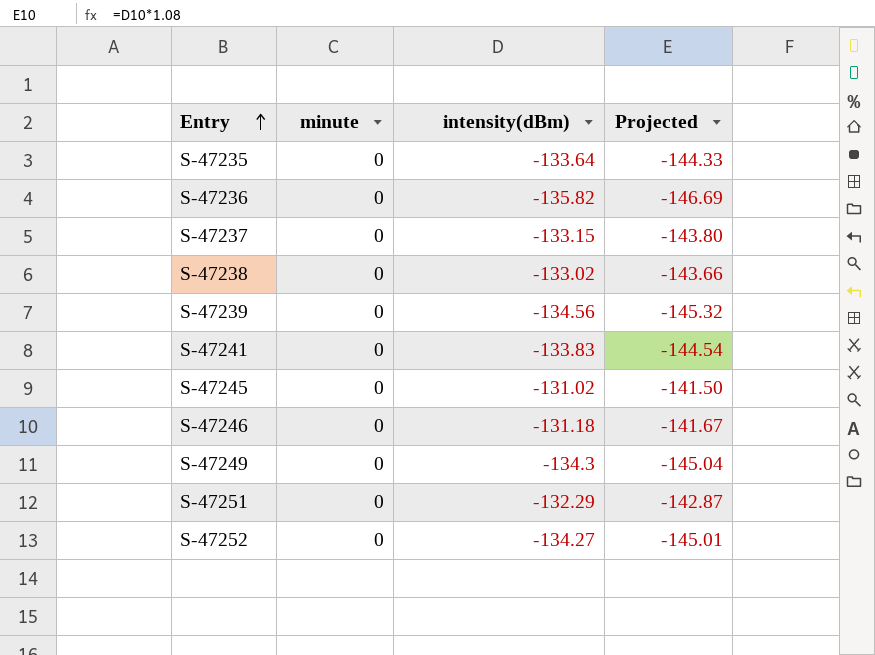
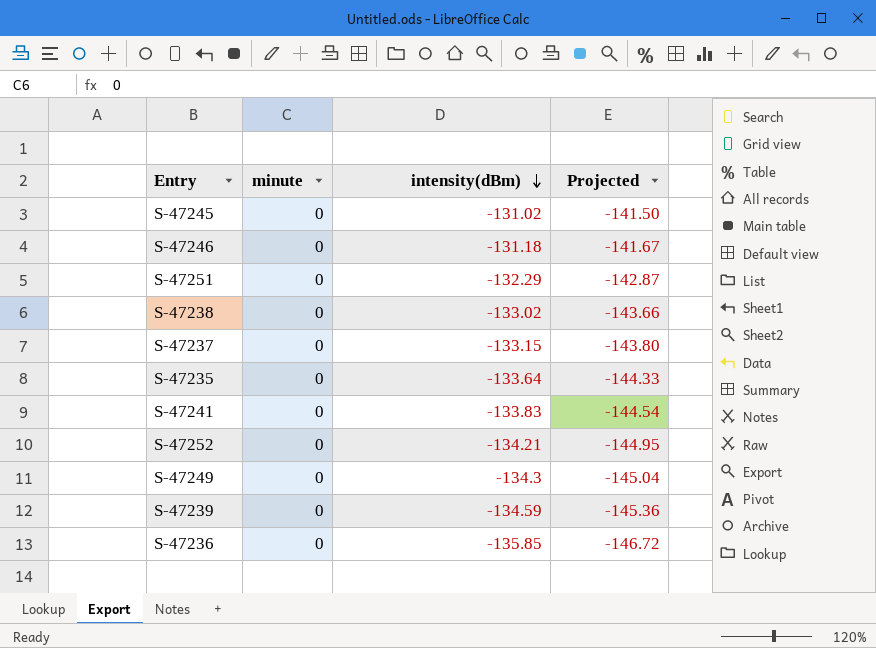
row order: Entry ascending -> intensity(dBm) descending
S-47252 | intensity(dBm): -134.27 -> -134.21
S-47252 | Projected: -145.01 -> -144.95
S-47239 | intensity(dBm): -134.56 -> -134.59
S-47239 | Projected: -145.32 -> -145.36
S-47236 | intensity(dBm): -135.82 -> -135.85
S-47236 | Projected: -146.69 -> -146.72

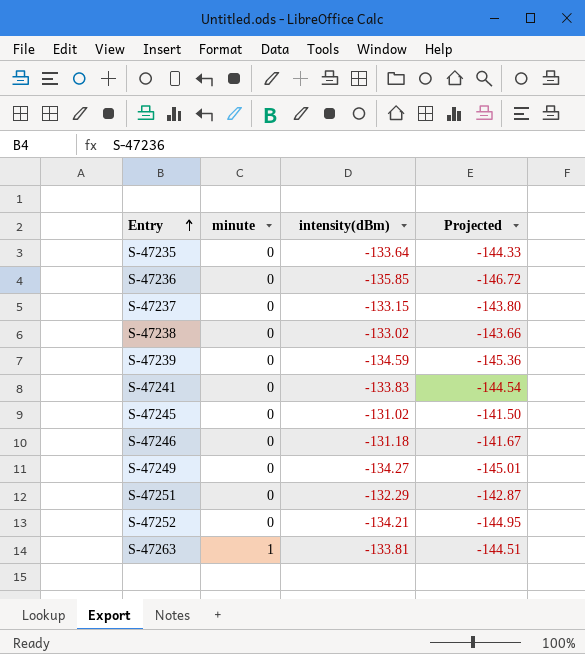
row order: intensity(dBm) descending -> Entry ascending
S-47249 | intensity(dBm): -134.3 -> -134.27
S-47249 | Projected: -145.04 -> -145.01
row S-47263: none -> 1 | -133.81 | -144.51

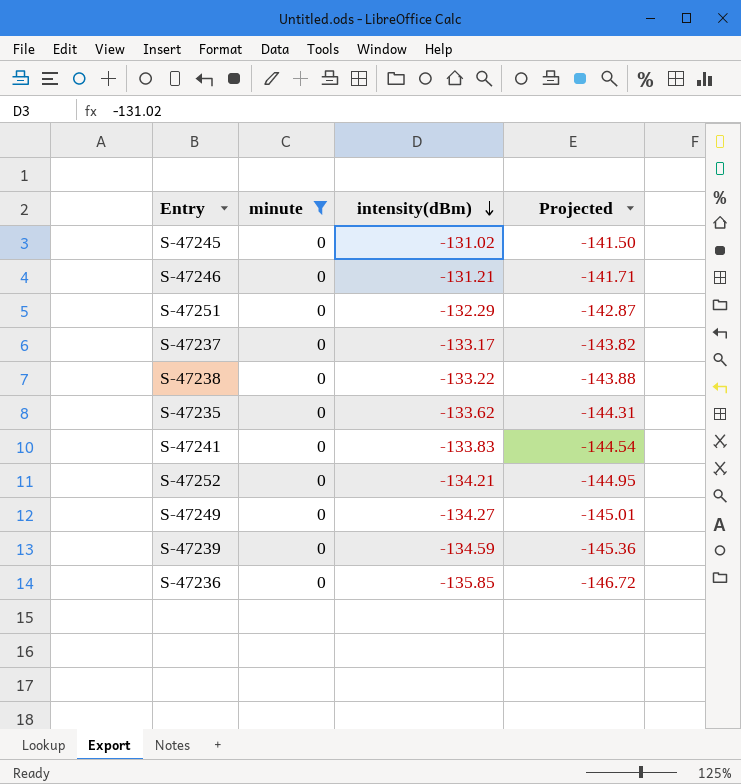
filter: none -> minute = 0
row order: Entry ascending -> intensity(dBm) descending
S-47246 | intensity(dBm): -131.18 -> -131.21
S-47246 | Projected: -141.67 -> -141.71
S-47237 | intensity(dBm): -133.15 -> -133.17
S-47237 | Projected: -143.80 -> -143.82
S-47238 | intensity(dBm): -133.02 -> -133.22
S-47238 | Projected: -143.66 -> -143.88
S-47235 | intensity(dBm): -133.64 -> -133.62
S-47235 | Projected: -144.33 -> -144.31

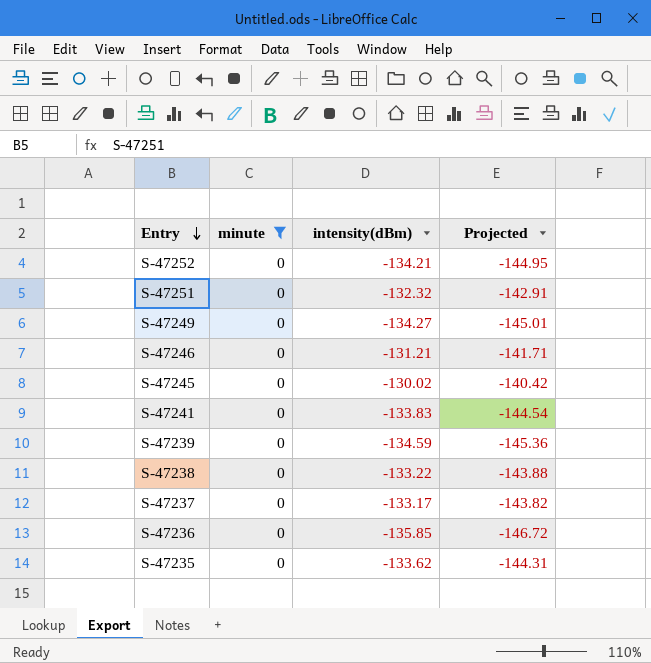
row order: intensity(dBm) descending -> Entry descending
S-47251 | intensity(dBm): -132.29 -> -132.32
S-47251 | Projected: -142.87 -> -142.91
S-47245 | intensity(dBm): -131.02 -> -130.02
S-47245 | Projected: -141.50 -> -140.42

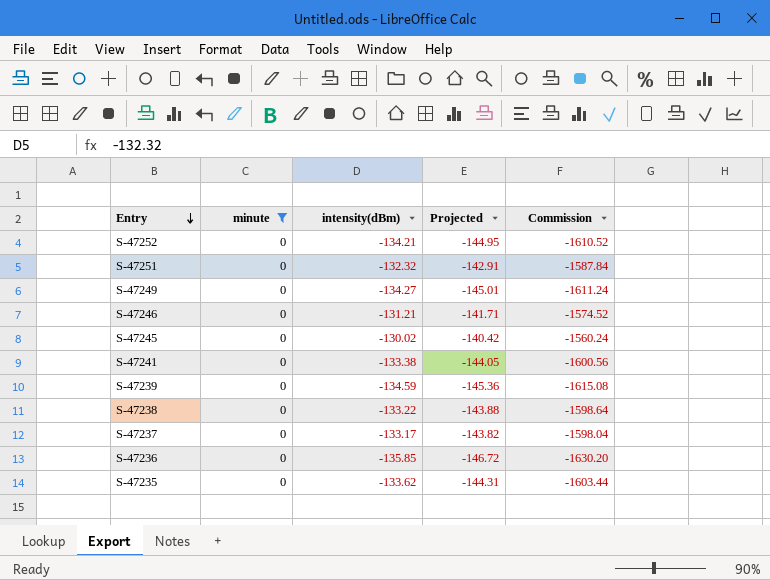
column Commission | formula: none -> [intensity(dBm)] * 12
S-47241 | intensity(dBm): -133.83 -> -133.38
S-47241 | Projected: -144.54 -> -144.05

